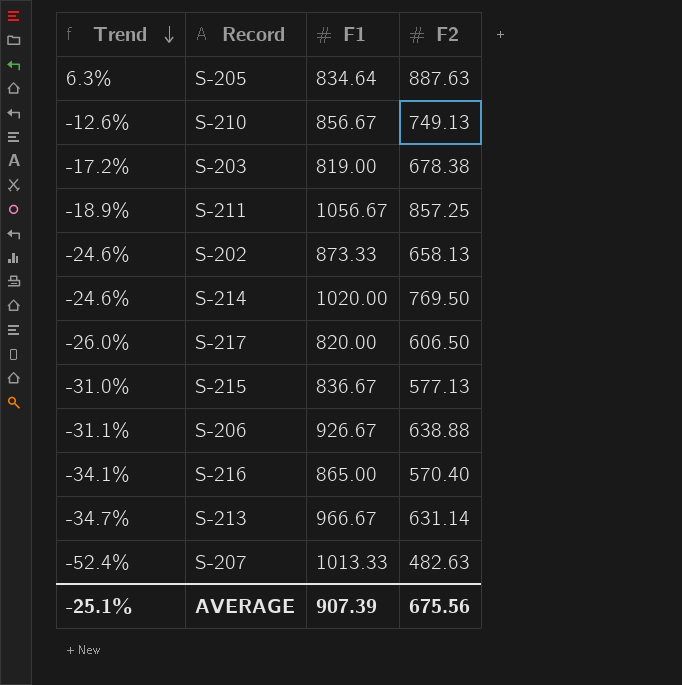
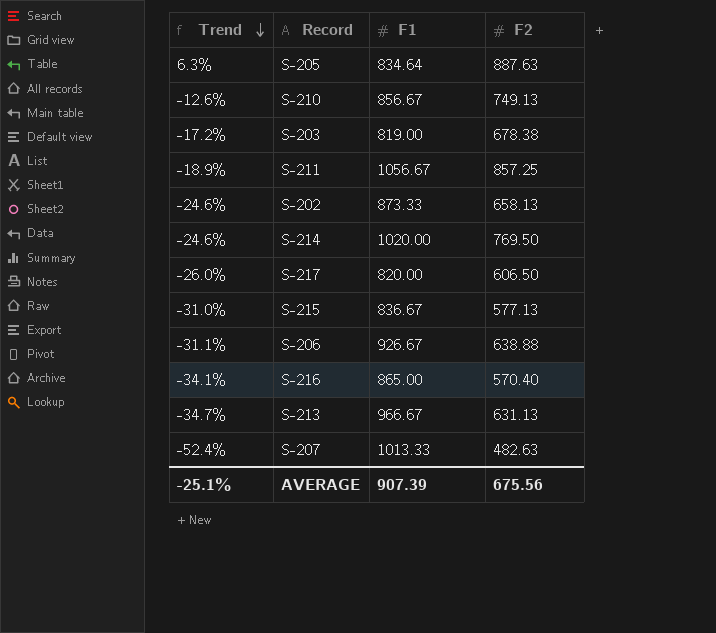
S-213 | F2: 631.14 -> 631.13

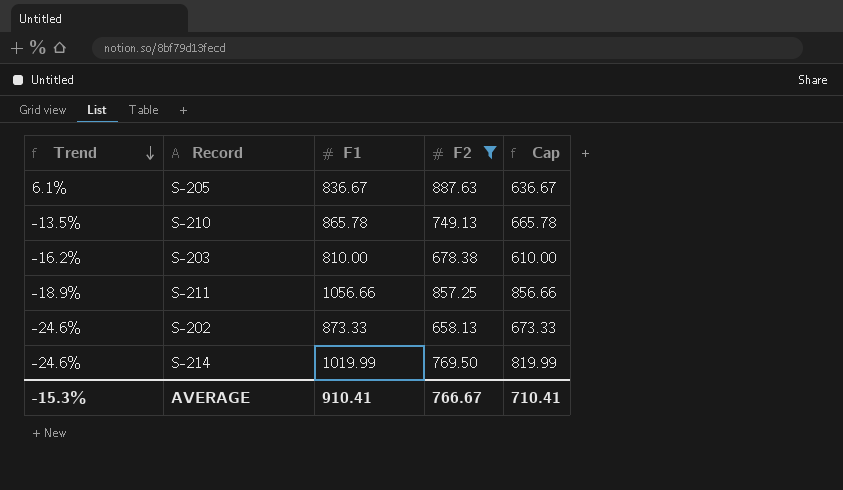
filter: none -> F2 >= 658.13
column Cap | formula: none -> [F1] - 200
S-205 | Trend: 6.3% -> 6.1%
S-205 | F1: 834.64 -> 836.67
S-210 | Trend: -12.6% -> -13.5%
S-210 | F1: 856.67 -> 865.78
S-203 | Trend: -17.2% -> -16.2%
S-203 | F1: 819.00 -> 810.00
S-211 | F1: 1056.67 -> 1056.66
S-214 | F1: 1020.00 -> 1019.99
AVERAGE | Trend: -25.1% -> -15.3%
AVERAGE | F1: 907.39 -> 910.41
AVERAGE | F2: 675.56 -> 766.67

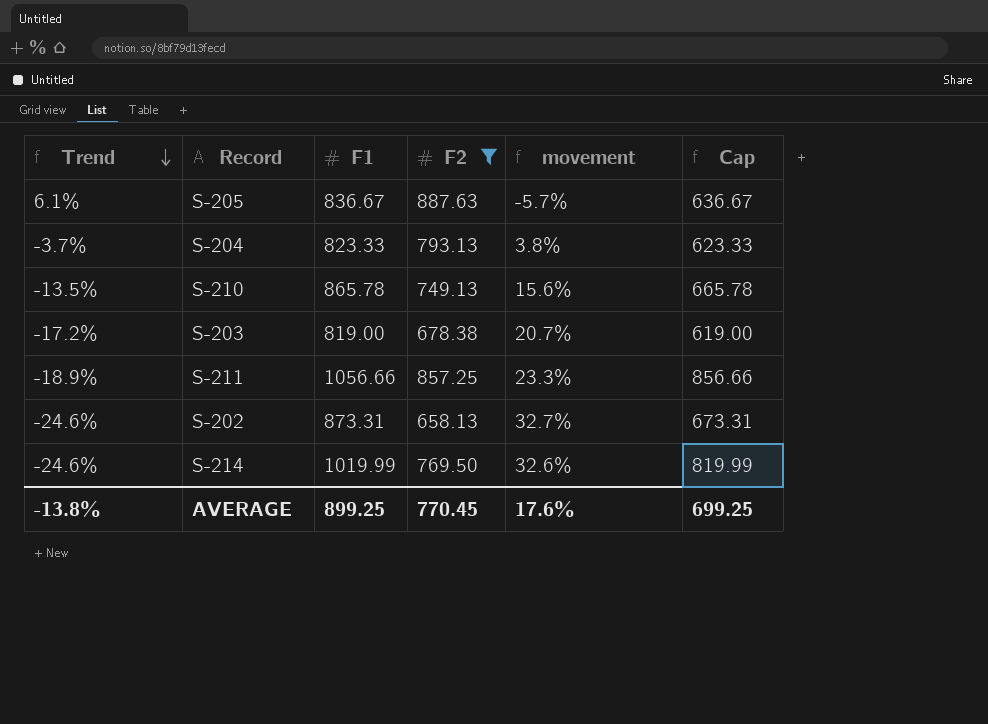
column movement | formula: none -> ([F1] - [F2]) / [F2]
row S-204: none -> -3.7% | 823.33 | 793.13 | 3.8% | 623.33
S-203 | Trend: -16.2% -> -17.2%
S-203 | F1: 810.00 -> 819.00
S-203 | Cap: 610.00 -> 619.00
S-202 | F1: 873.33 -> 873.31
S-202 | Cap: 673.33 -> 673.31
AVERAGE | Trend: -15.3% -> -13.8%
AVERAGE | F1: 910.41 -> 899.25
AVERAGE | F2: 766.67 -> 770.45
AVERAGE | Cap: 710.41 -> 699.25

